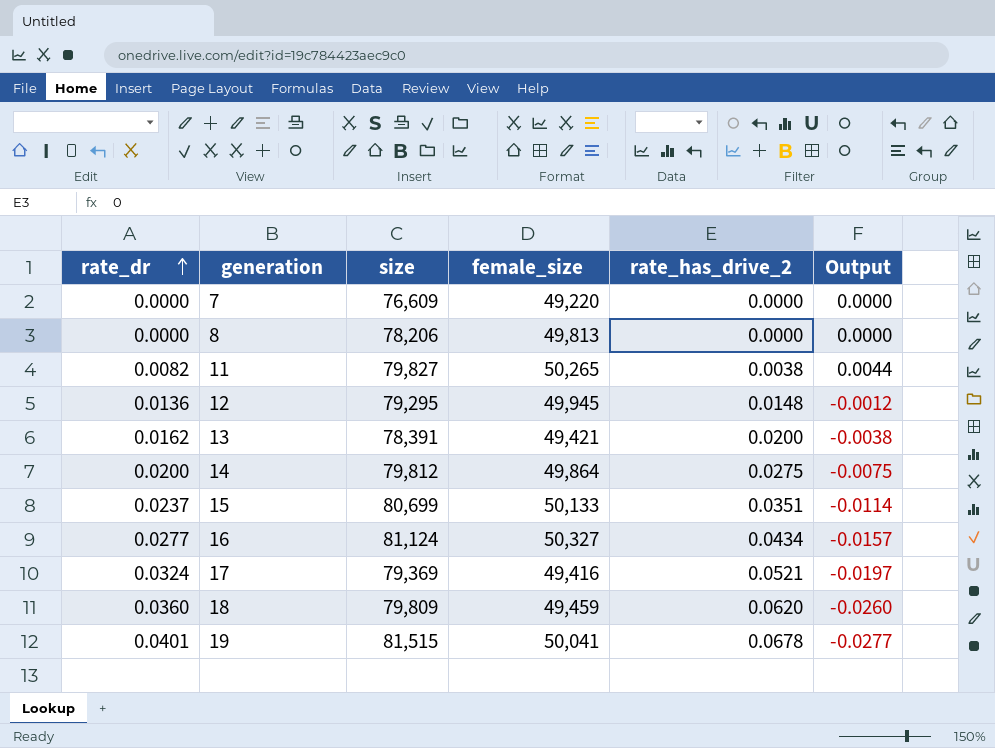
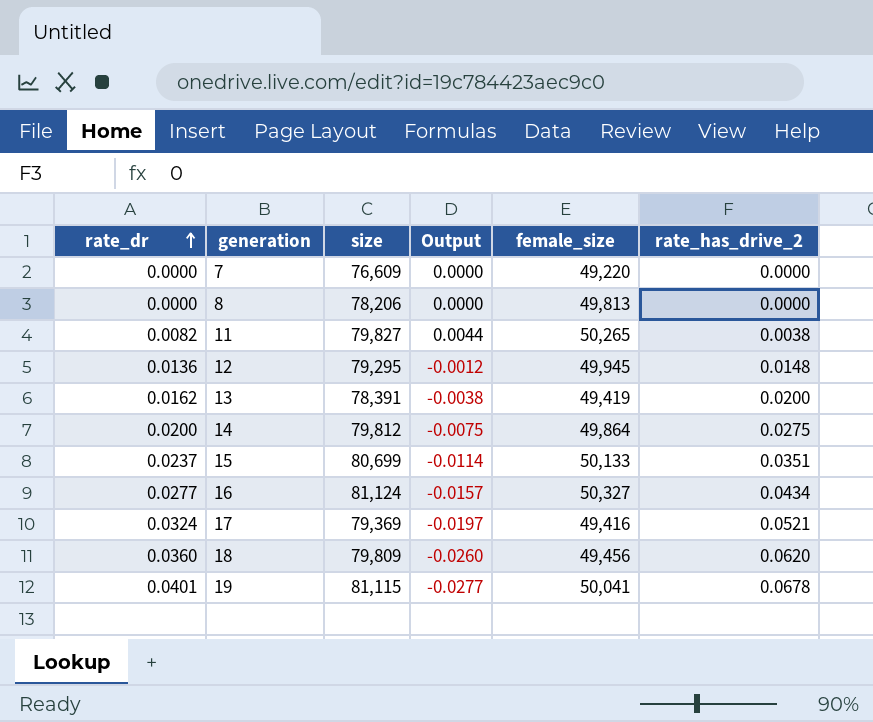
column Output | position: 6 -> 4
13 | female_size: 49,421 -> 49,419
18 | female_size: 49,459 -> 49,456
19 | size: 81,515 -> 81,115

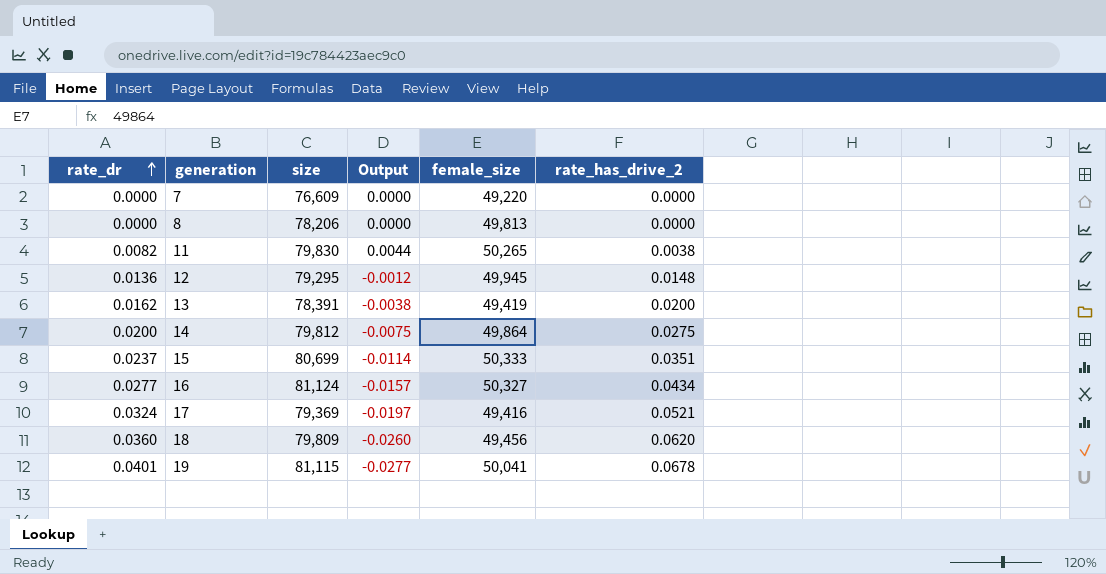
11 | size: 79,827 -> 79,830
15 | female_size: 50,133 -> 50,333

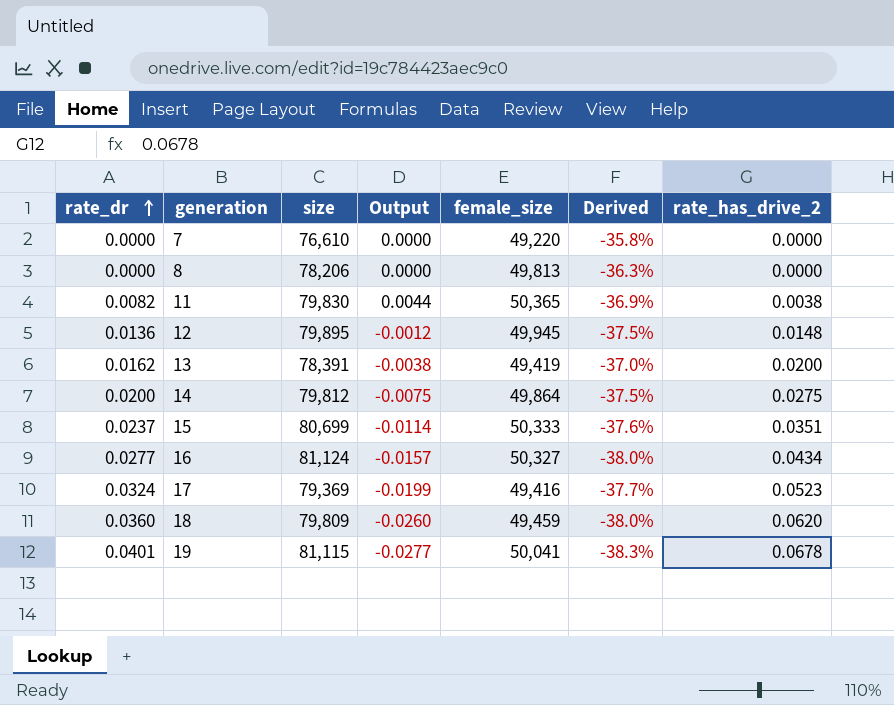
column Derived | formula: none -> ([female_size] - [size]) / [size]
7 | size: 76,609 -> 76,610
11 | female_size: 50,265 -> 50,365
12 | size: 79,295 -> 79,895
17 | Output: -0.0197 -> -0.0199
17 | rate_has_drive_2: 0.0521 -> 0.0523
18 | female_size: 49,456 -> 49,459

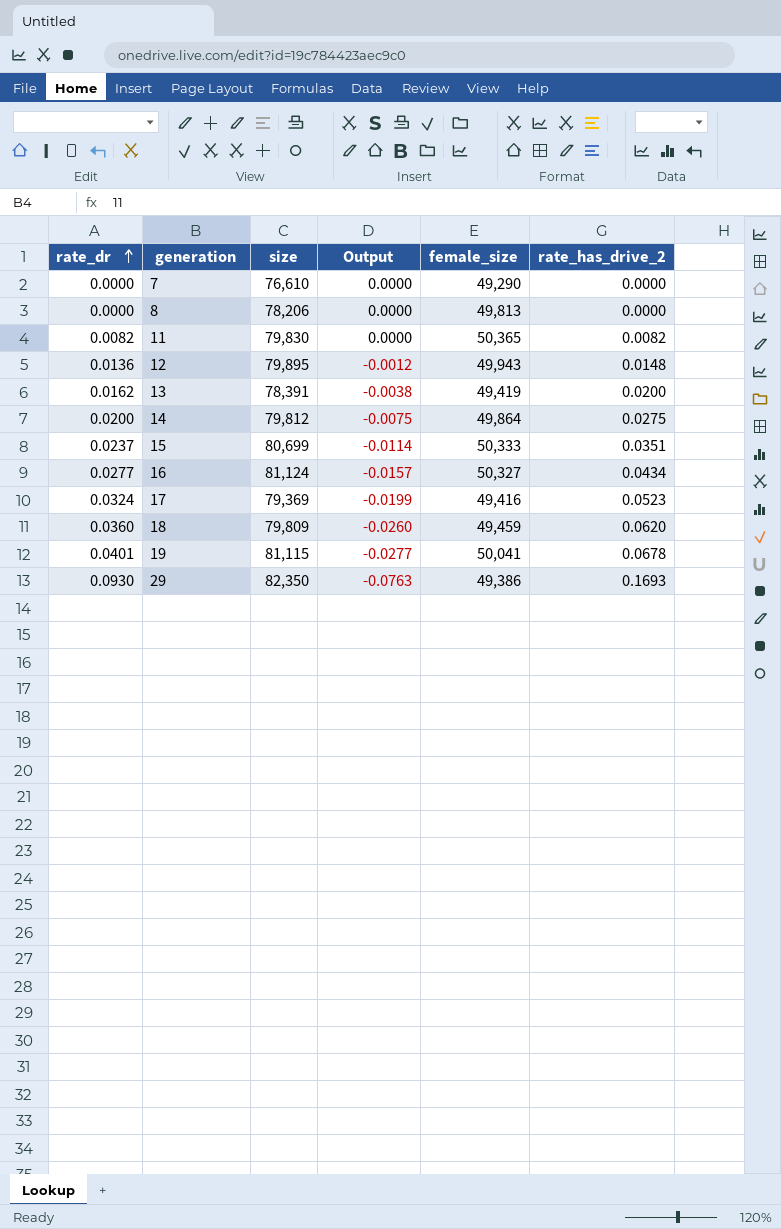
column Derived | formula: ([female_size] - [size]) / [size] -> none
7 | female_size: 49,220 -> 49,290
11 | Output: 0.0044 -> 0.0000
11 | rate_has_drive_2: 0.0038 -> 0.0082
12 | female_size: 49,945 -> 49,943
row 29: none -> 0.0930 | 82,350 | -0.0763 | 49,386 | 0.1693

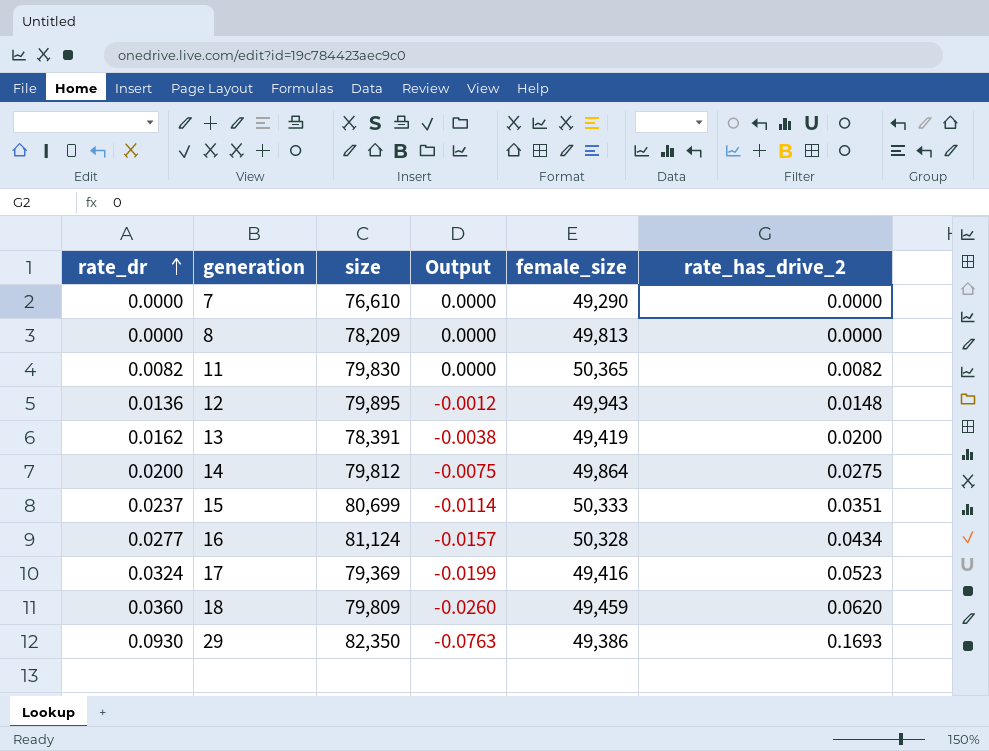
row 19: 0.0401 | 81,115 | -0.0277 | 50,041 | 0.0678 -> none
8 | size: 78,206 -> 78,209
16 | female_size: 50,327 -> 50,328

